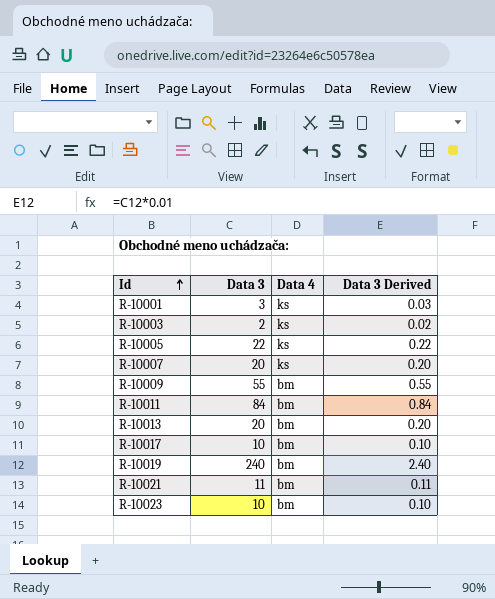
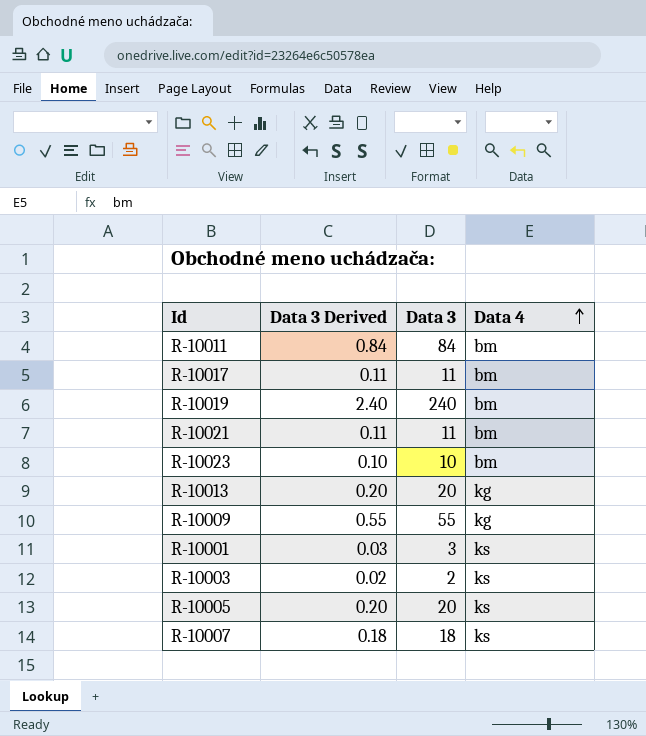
row order: Id ascending -> Data 4 ascending
column Data 3 Derived | position: 4 -> 2
R-10017 | Data 3 Derived: 0.10 -> 0.11
R-10017 | Data 3: 10 -> 11
R-10013 | Data 4: bm -> kg
R-10009 | Data 4: bm -> kg
R-10005 | Data 3 Derived: 0.22 -> 0.20
R-10005 | Data 3: 22 -> 20
R-10007 | Data 3 Derived: 0.20 -> 0.18
R-10007 | Data 3: 20 -> 18

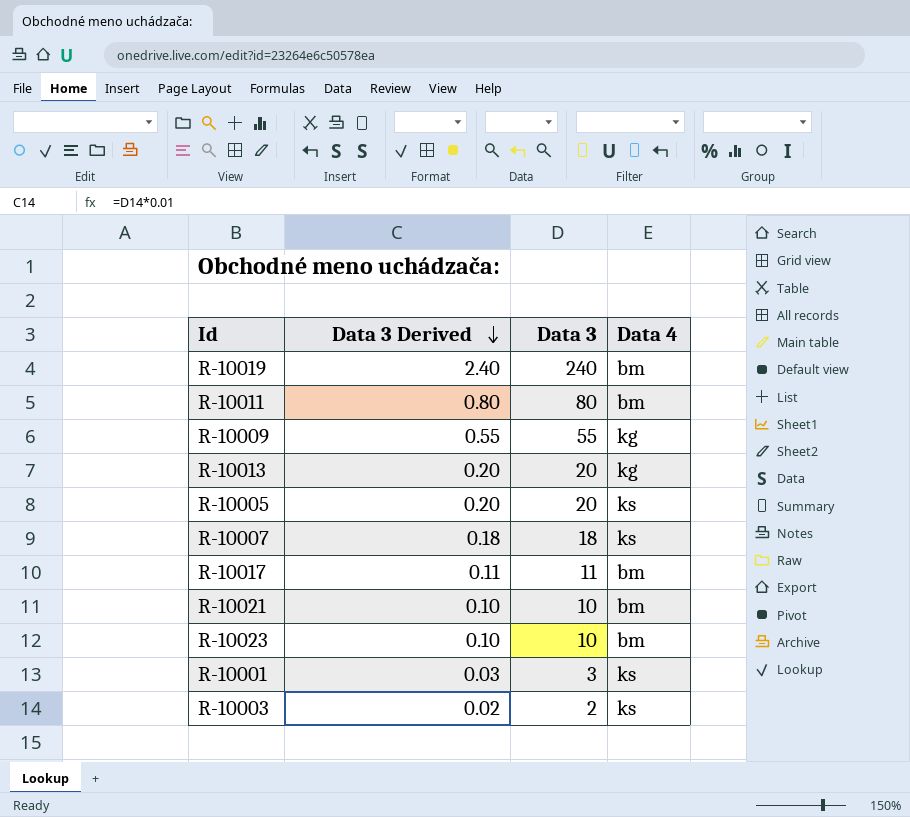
row order: Data 4 ascending -> Data 3 Derived descending
R-10011 | Data 3 Derived: 0.84 -> 0.80
R-10011 | Data 3: 84 -> 80
R-10021 | Data 3 Derived: 0.11 -> 0.10
R-10021 | Data 3: 11 -> 10

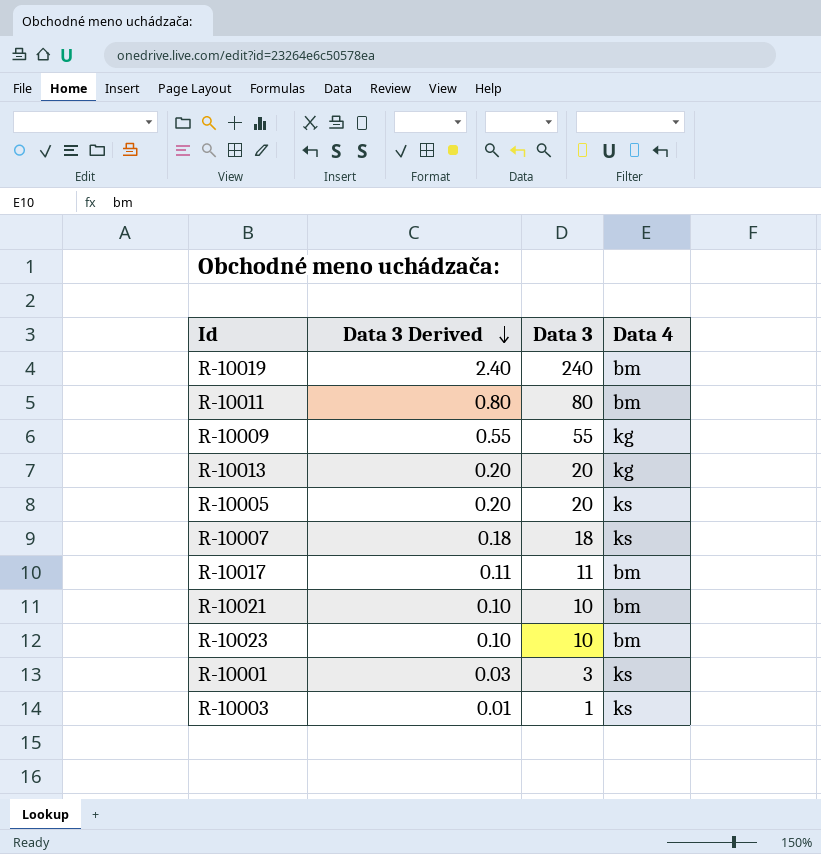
R-10003 | Data 3 Derived: 0.02 -> 0.01
R-10003 | Data 3: 2 -> 1

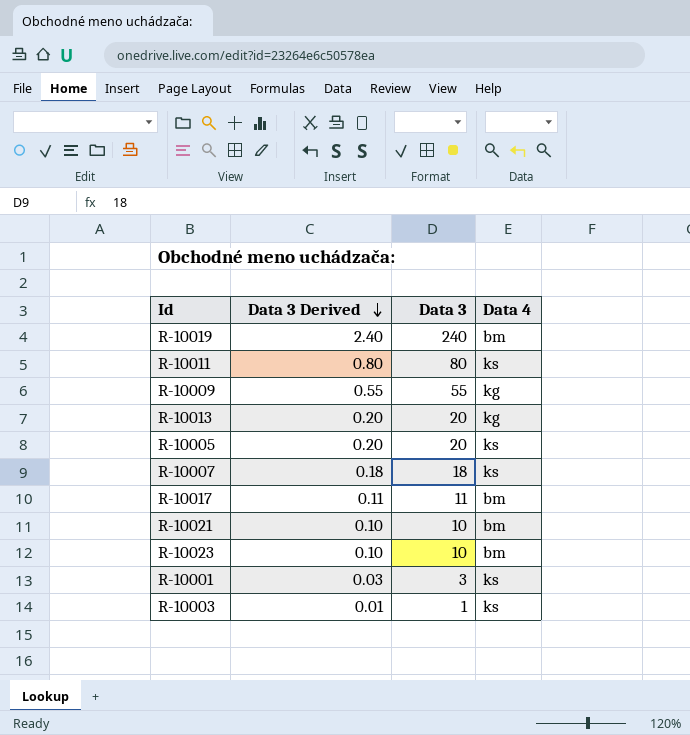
R-10011 | Data 4: bm -> ks

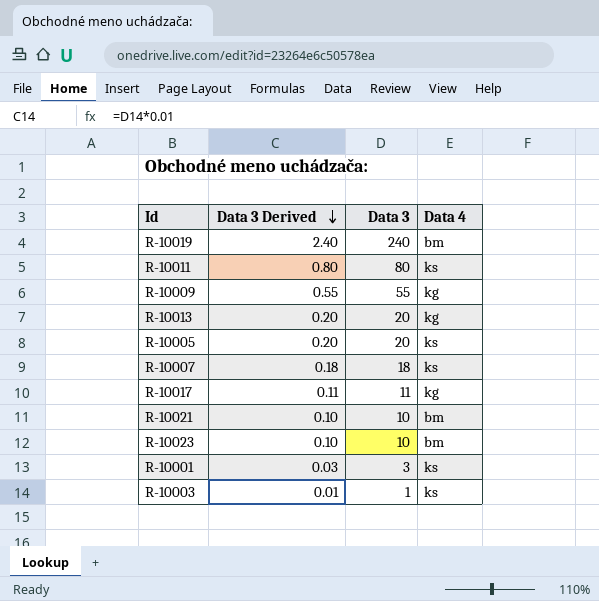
R-10017 | Data 4: bm -> kg

